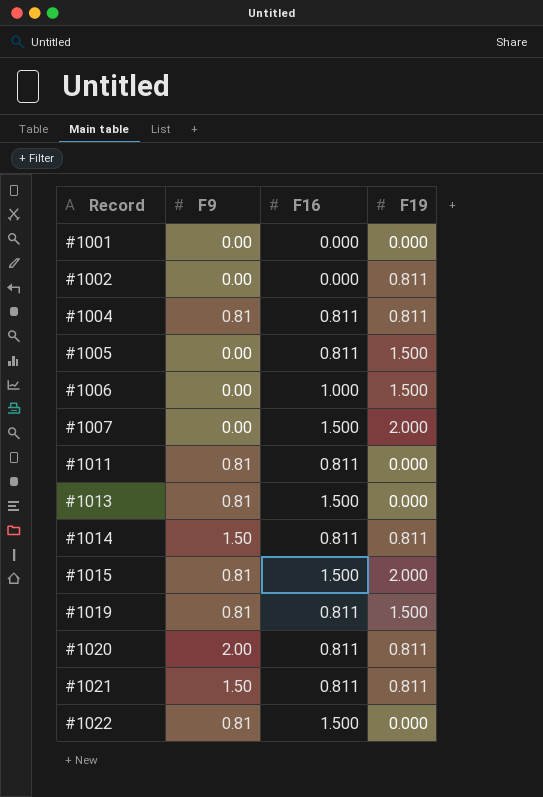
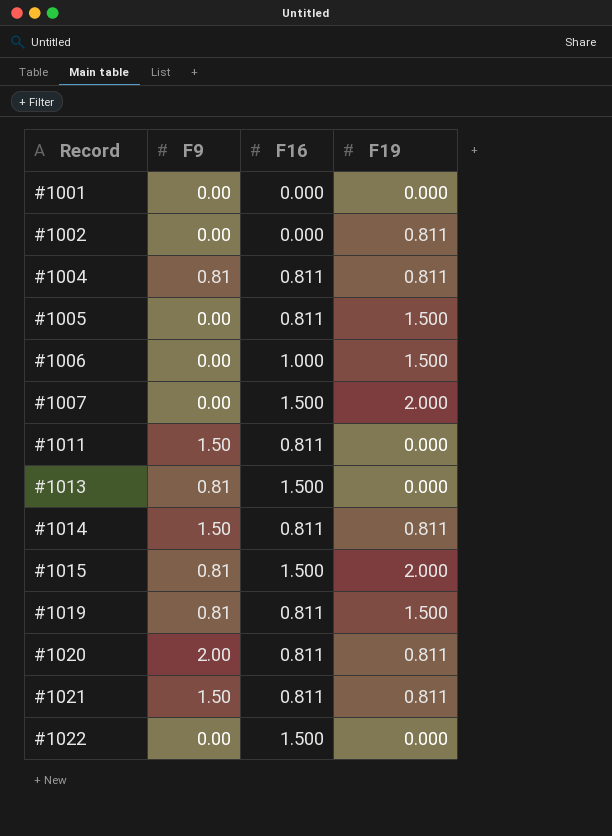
#1011 | F9: 0.81 -> 1.50
#1022 | F9: 0.81 -> 0.00

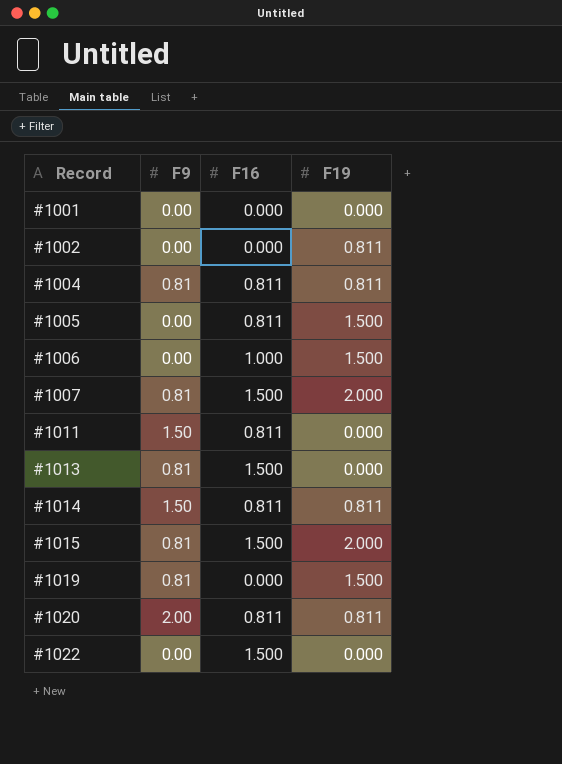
row #1021: 1.50 | 0.811 | 0.811 -> none
#1007 | F9: 0.00 -> 0.81
#1019 | F16: 0.811 -> 0.000

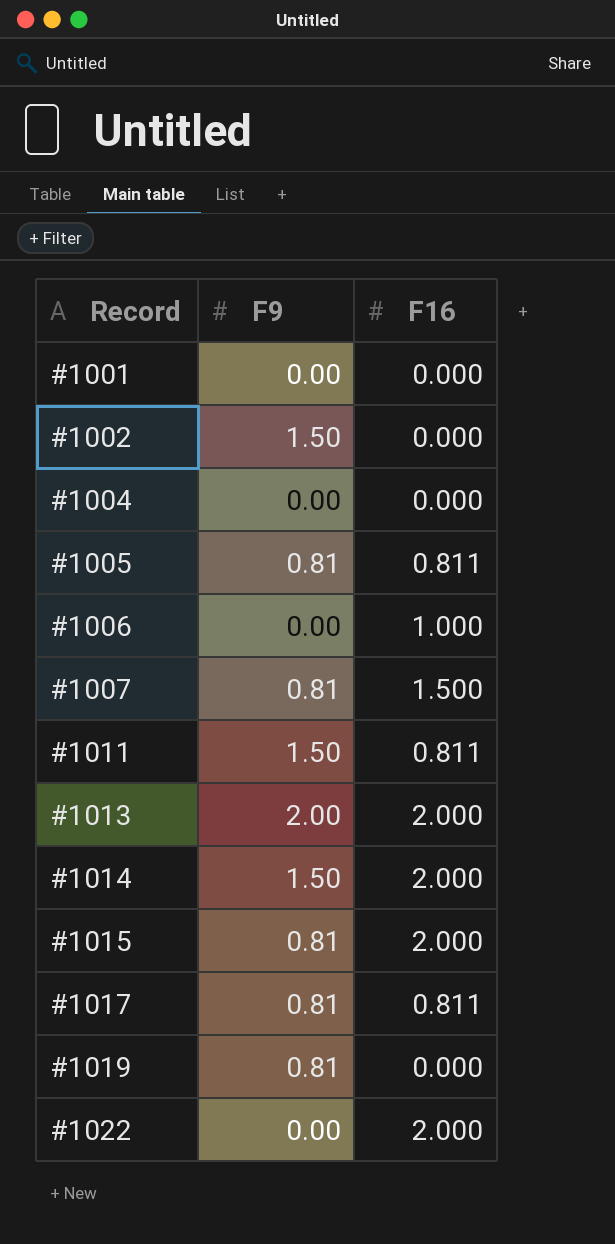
column F19 | position: 4 -> none
row #1020: 2.00 | 0.811 | 0.811 -> none
#1002 | F9: 0.00 -> 1.50
#1004 | F9: 0.81 -> 0.00
#1004 | F16: 0.811 -> 0.000
#1005 | F9: 0.00 -> 0.81
#1013 | F9: 0.81 -> 2.00
#1013 | F16: 1.500 -> 2.000
#1014 | F16: 0.811 -> 2.000
#1015 | F16: 1.500 -> 2.000
row #1017: none -> 0.81 | 0.811
#1022 | F16: 1.500 -> 2.000

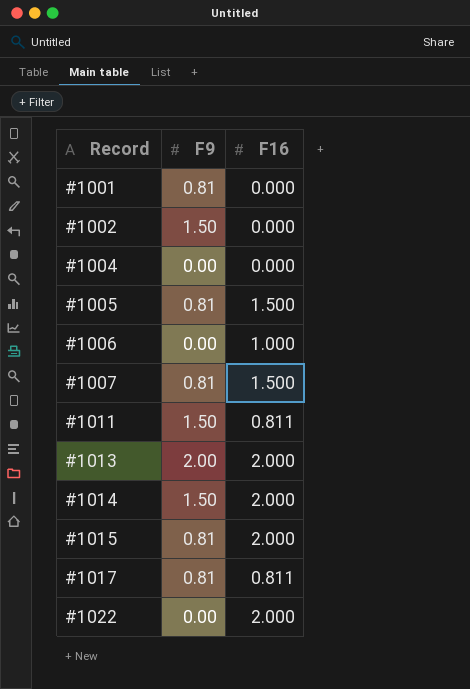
row #1019: 0.81 | 0.000 -> none
#1001 | F9: 0.00 -> 0.81
#1005 | F16: 0.811 -> 1.500

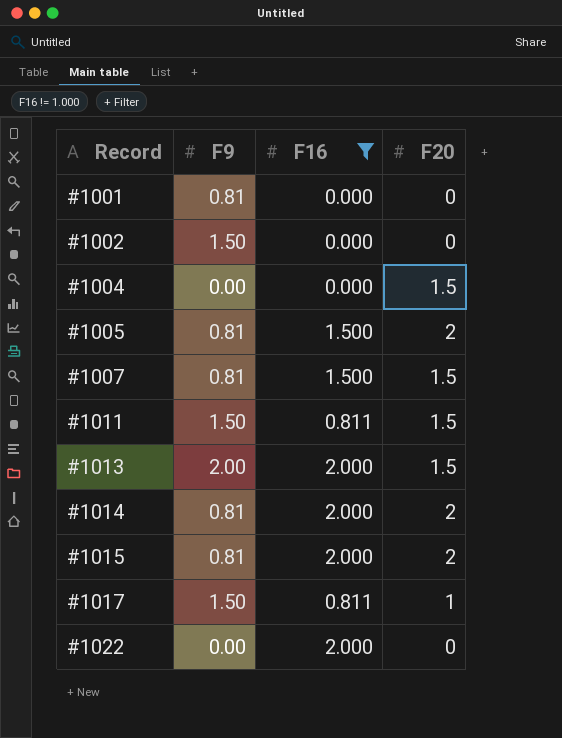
filter: none -> F16 != 1.000
column F20 | position: none -> 4
#1014 | F9: 1.50 -> 0.81
#1017 | F9: 0.81 -> 1.50

